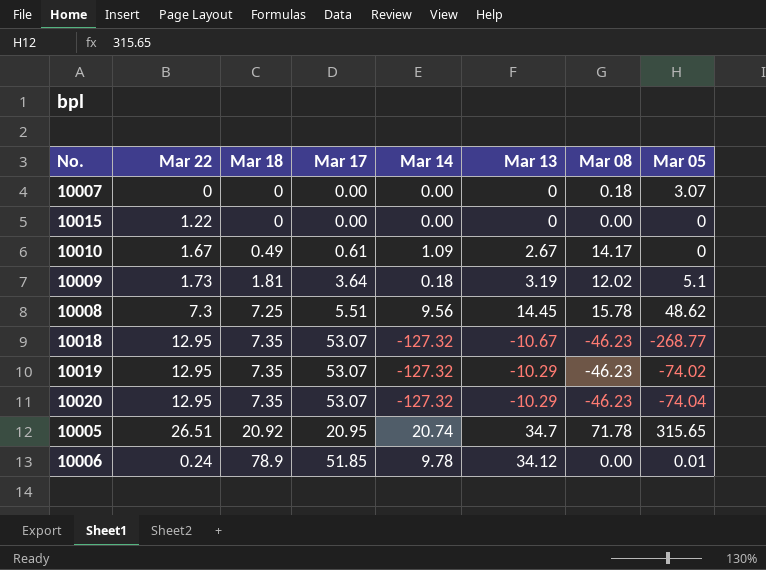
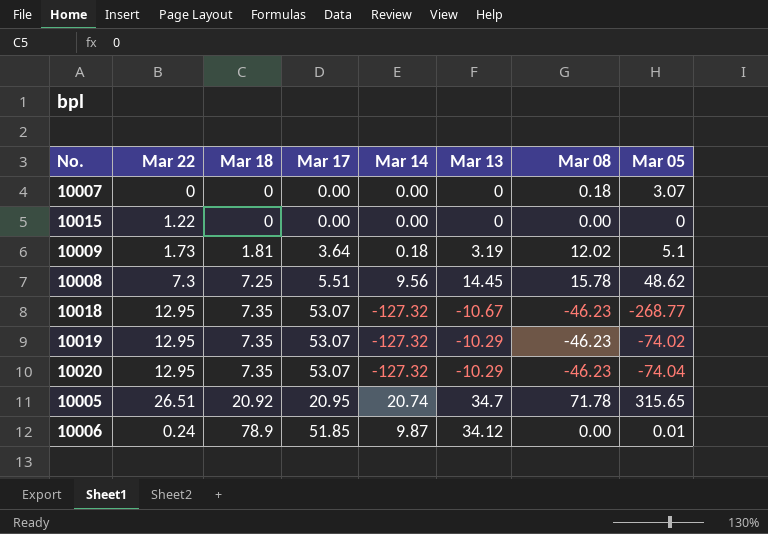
row 10010: 1.67 | 0.49 | 0.61 | 1.09 | 2.67 | 14.17 | 0 -> none
10006 | Mar 14: 9.78 -> 9.87

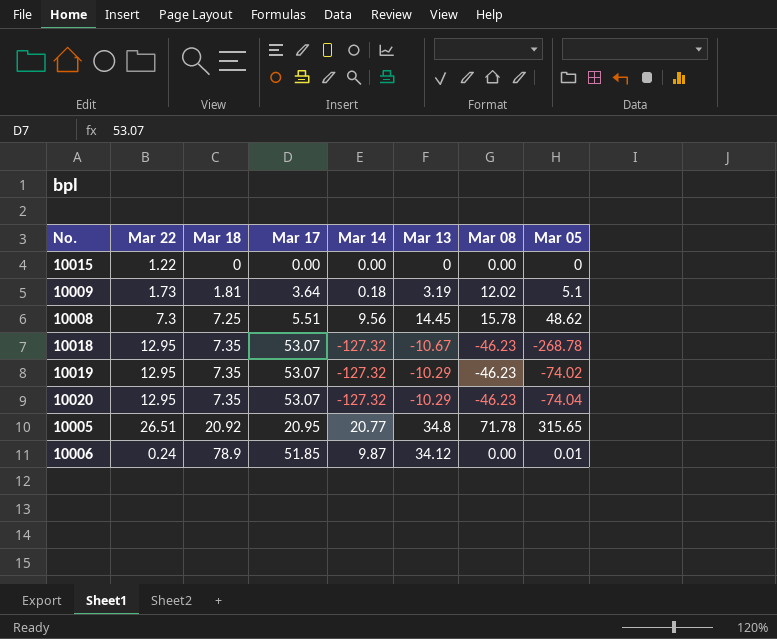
row 10007: 0 | 0 | 0.00 | 0.00 | 0 | 0.18 | 3.07 -> none
10018 | Mar 05: -268.77 -> -268.78
10005 | Mar 14: 20.74 -> 20.77
10005 | Mar 13: 34.7 -> 34.8

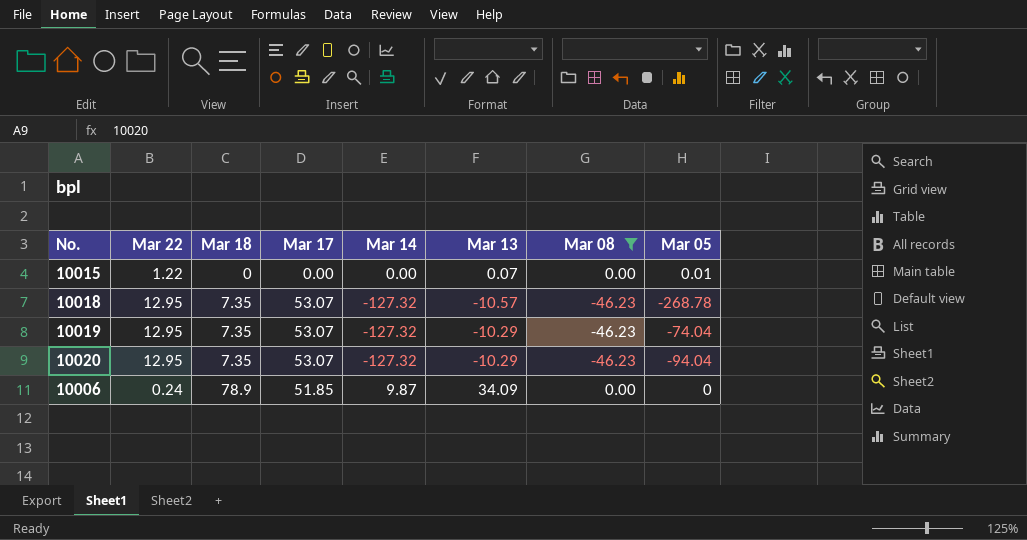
filter: none -> Mar 08 <= 0.00
10015 | Mar 13: 0 -> 0.07
10015 | Mar 05: 0 -> 0.01
10018 | Mar 13: -10.67 -> -10.57
10019 | Mar 05: -74.02 -> -74.04
10020 | Mar 05: -74.04 -> -94.04
10006 | Mar 13: 34.12 -> 34.09
10006 | Mar 05: 0.01 -> 0

